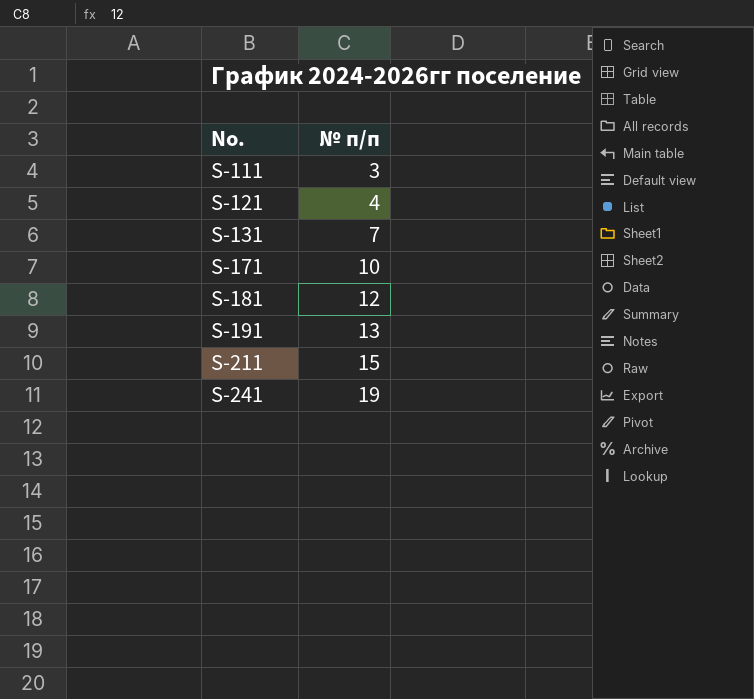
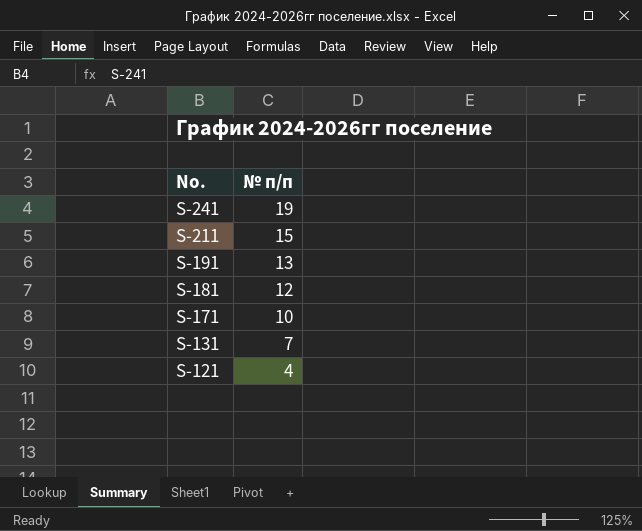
row order: No. ascending -> No. descending
row S-111: 3 -> none

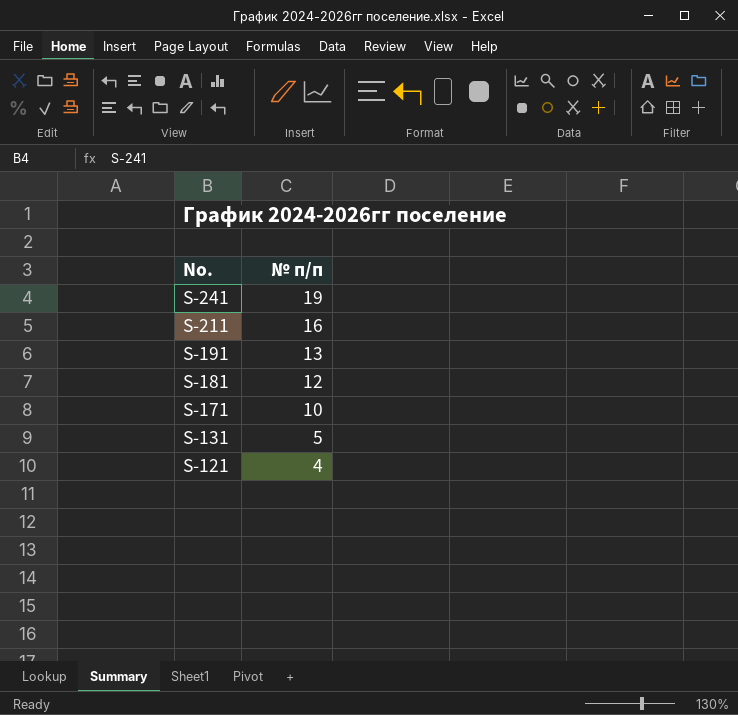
S-211 | № п/п: 15 -> 16
S-131 | № п/п: 7 -> 5

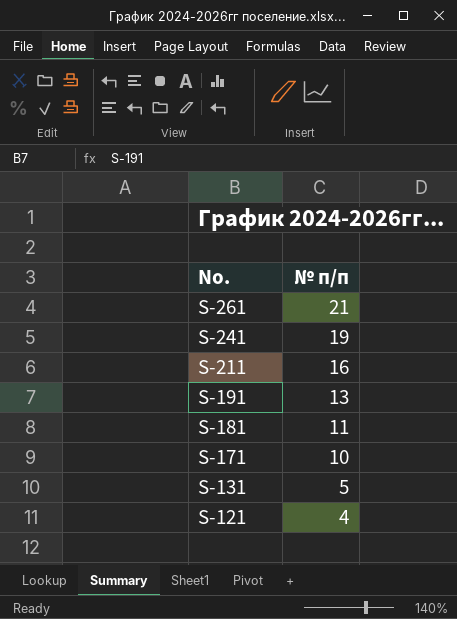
row S-261: none -> 21
S-181 | № п/п: 12 -> 11

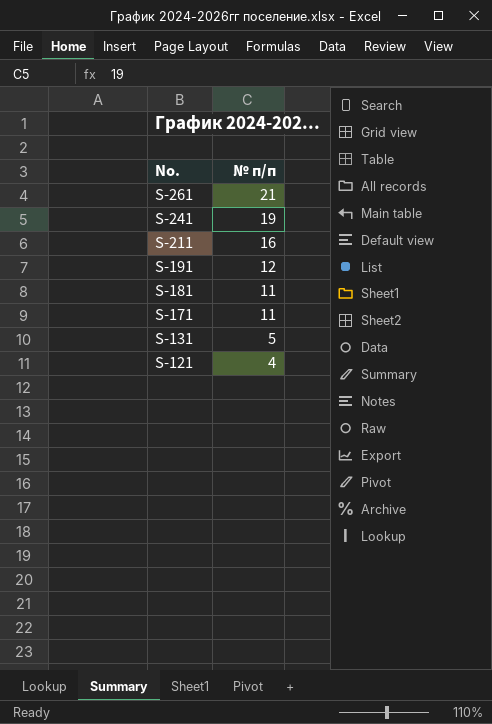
S-191 | № п/п: 13 -> 12
S-171 | № п/п: 10 -> 11

